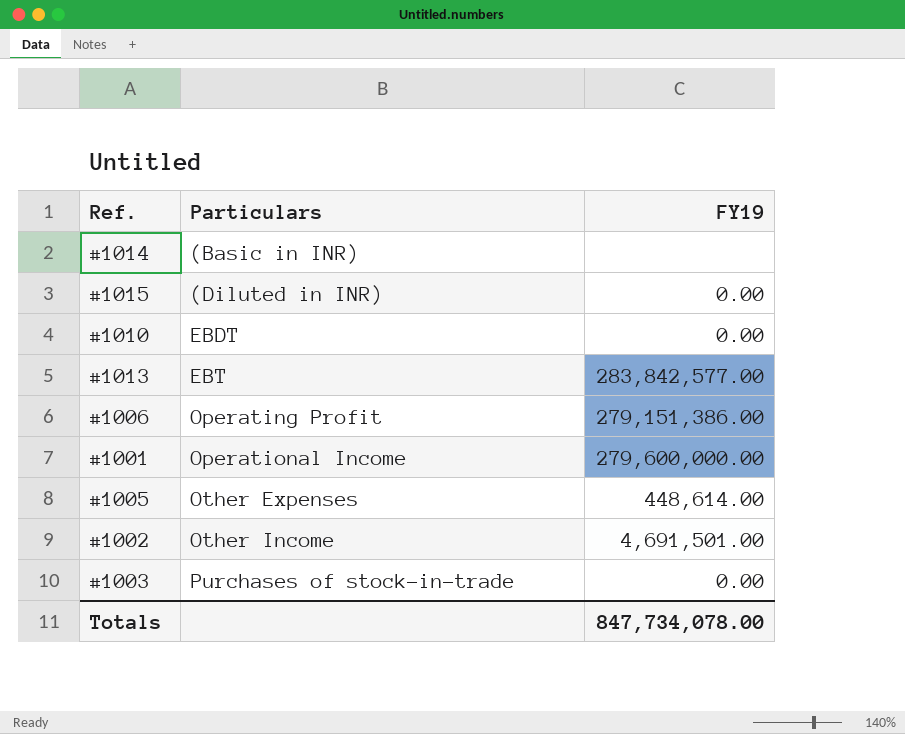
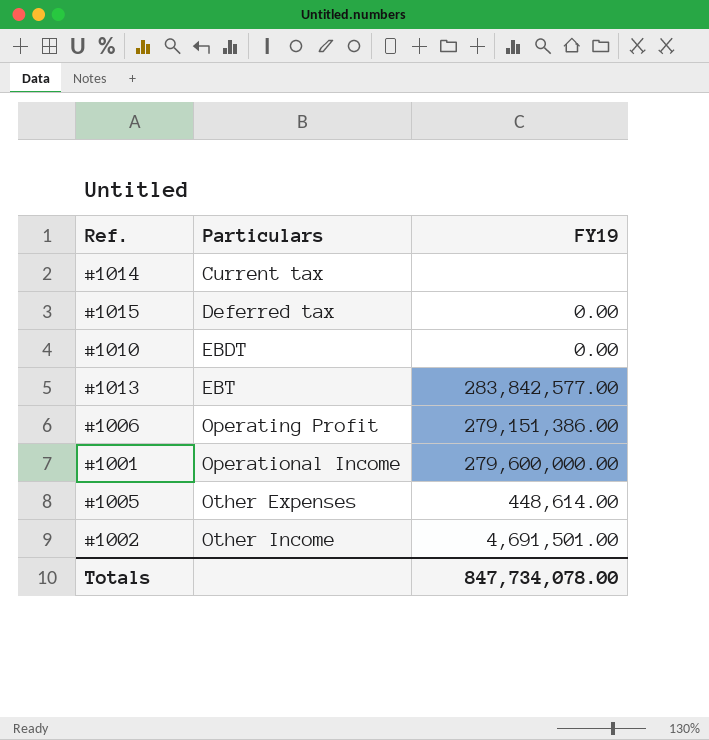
row #1003: Purchases of stock-in-trade | 0.00 -> none
#1014 | Particulars: (Basic in INR) -> Current tax
#1015 | Particulars: (Diluted in INR) -> Deferred tax

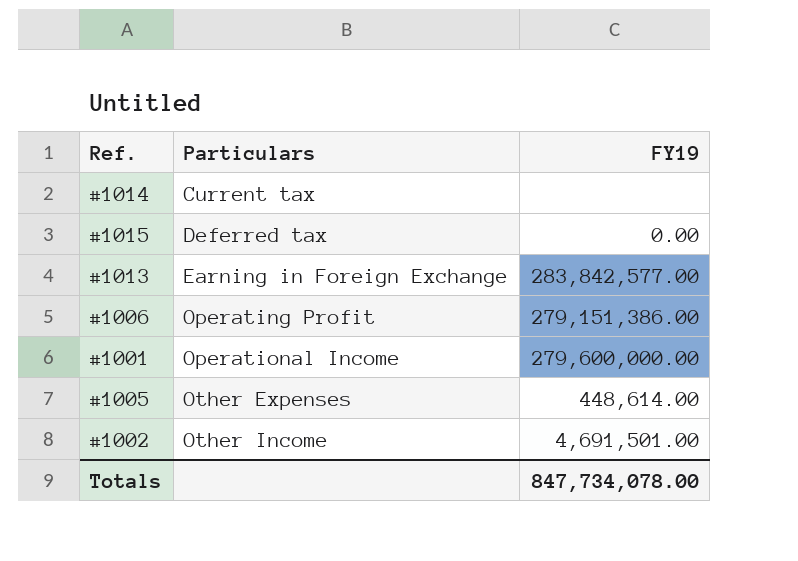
row #1010: EBDT | 0.00 -> none
#1013 | Particulars: EBT -> Earning in Foreign Exchange

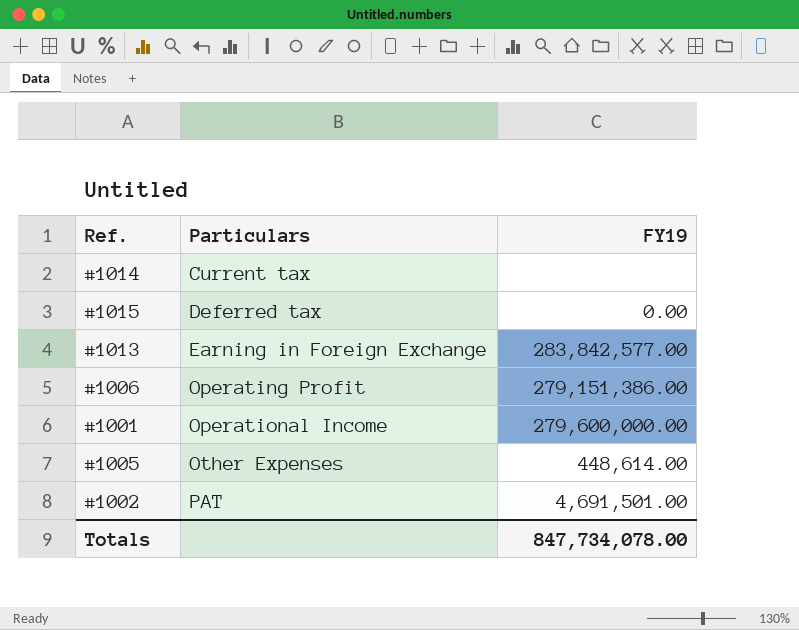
#1002 | Particulars: Other Income -> PAT

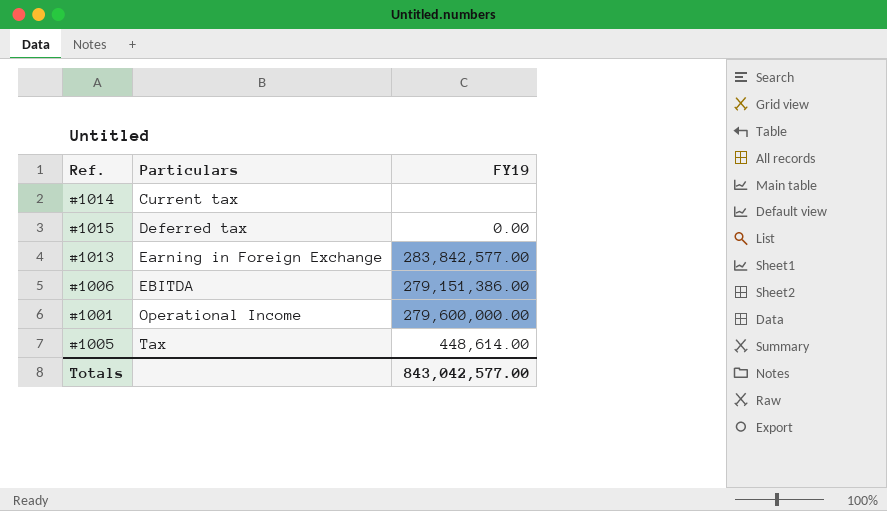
row #1002: PAT | 4,691,501.00 -> none
#1006 | Particulars: Operating Profit -> EBITDA
#1005 | Particulars: Other Expenses -> Tax
Totals | FY19: 847,734,078.00 -> 843,042,577.00

